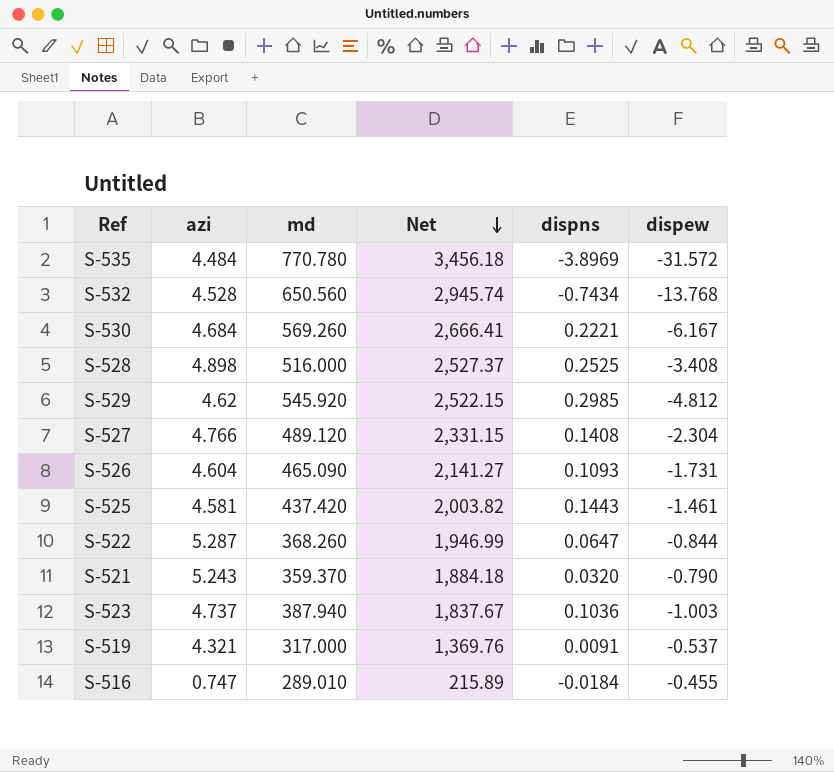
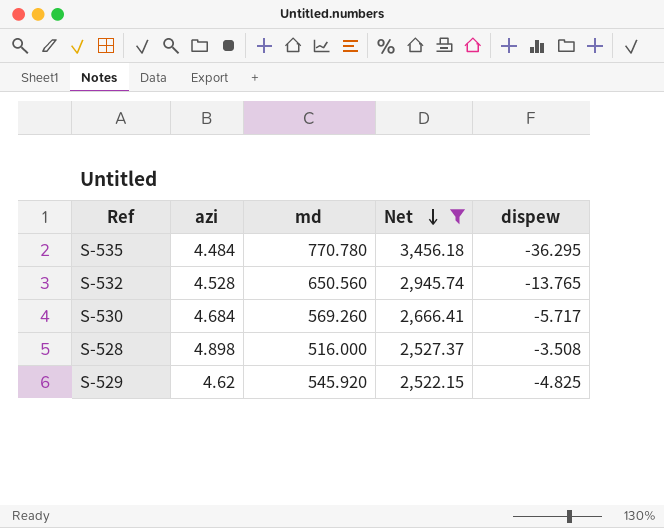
filter: none -> Net >= 2,522.15
column dispns | position: 5 -> none
S-535 | dispew: -31.572 -> -36.295
S-532 | dispew: -13.768 -> -13.765
S-530 | dispew: -6.167 -> -5.717
S-528 | dispew: -3.408 -> -3.508
S-529 | dispew: -4.812 -> -4.825

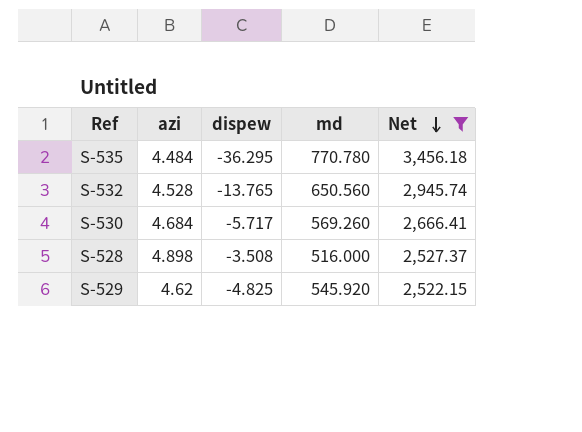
column dispew | position: 5 -> 3

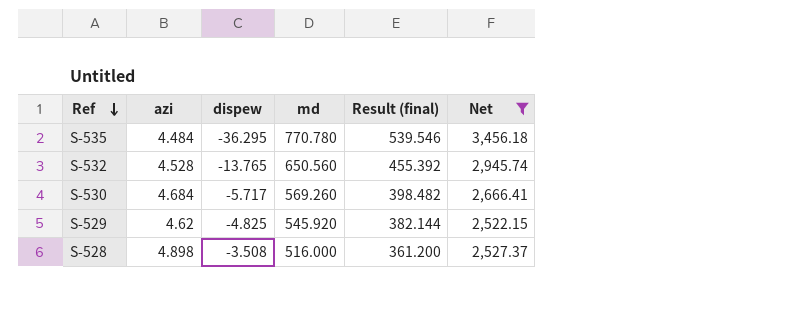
row order: Net descending -> Ref descending
column Result (final) | formula: none -> [md] * 0.7

